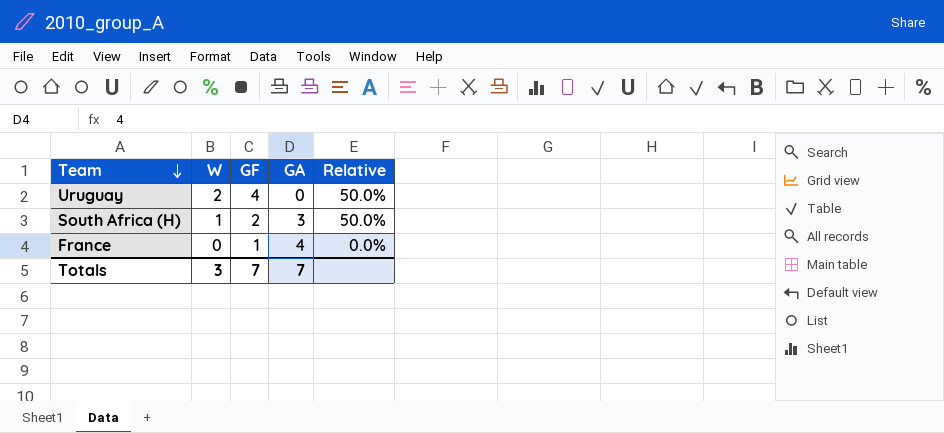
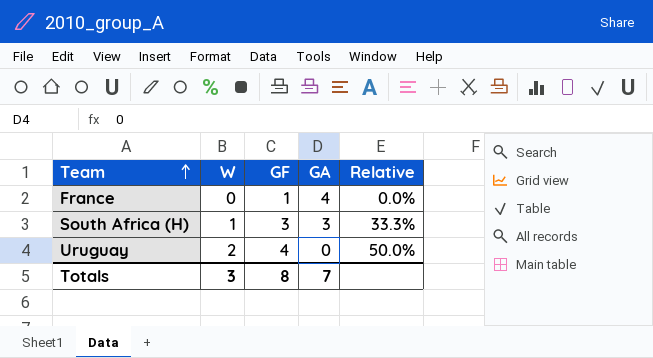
row order: Team descending -> Team ascending
South Africa (H) | GF: 2 -> 3
South Africa (H) | Relative: 50.0% -> 33.3%
Totals | GF: 7 -> 8

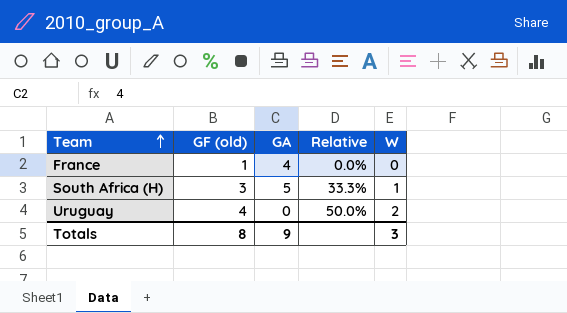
column name: GF -> GF (old)
column W | position: 2 -> 5
South Africa (H) | GA: 3 -> 5
Totals | GA: 7 -> 9

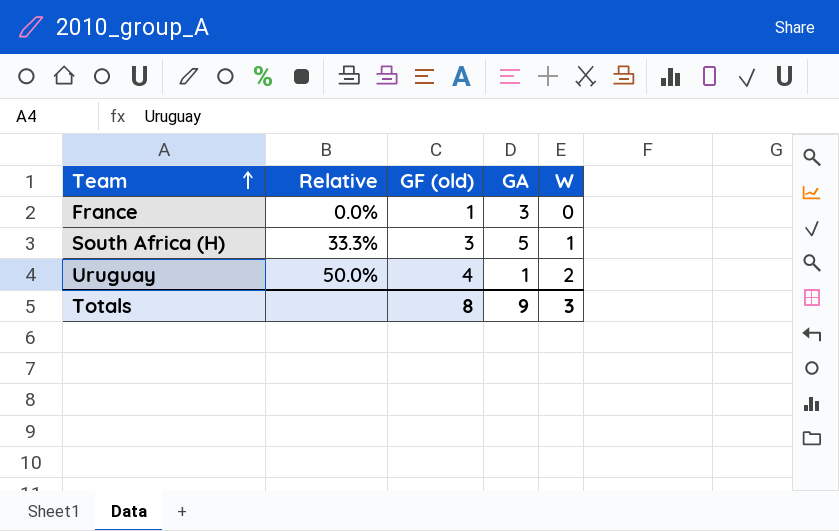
column Relative | position: 4 -> 2
France | GA: 4 -> 3
Uruguay | GA: 0 -> 1

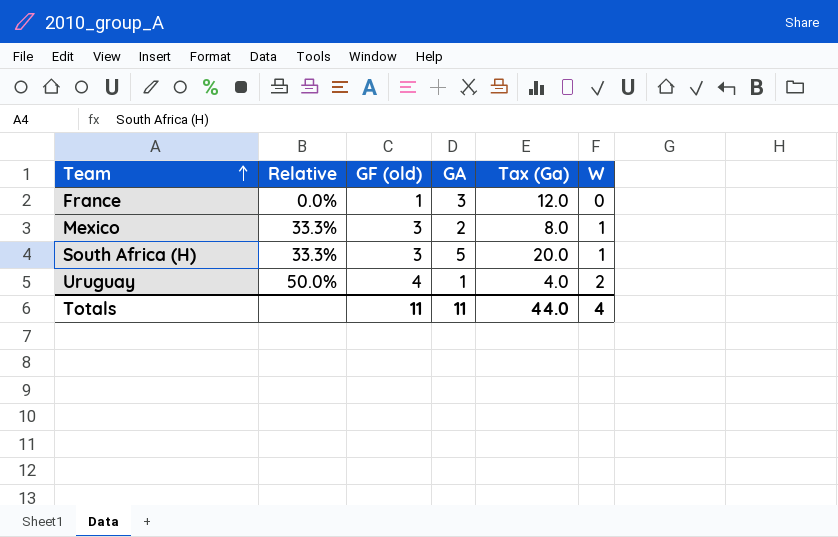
column Tax (Ga) | formula: none -> [GA] * 4
row Mexico: none -> 33.3% | 3 | 2 | 8.0 | 1
Totals | GF (old): 8 -> 11
Totals | GA: 9 -> 11
Totals | W: 3 -> 4

